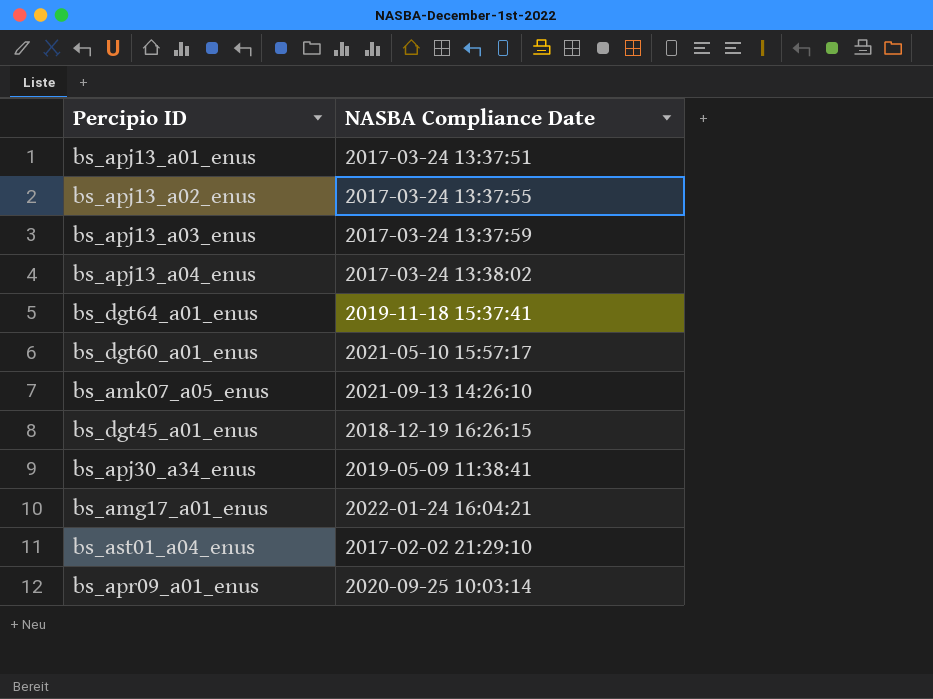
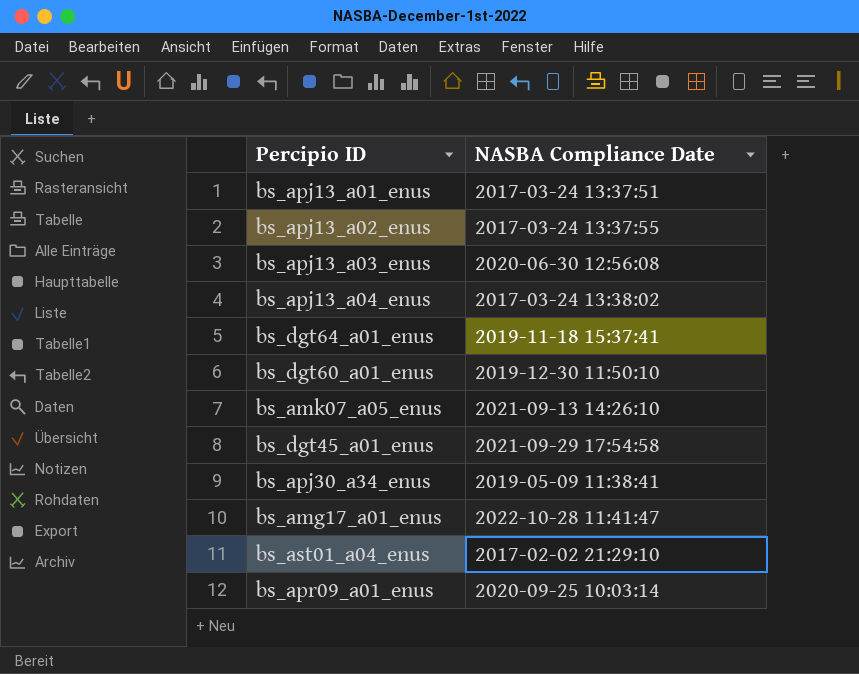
bs_apj13_a03_enus | NASBA Compliance Date: 2017-03-24 13:37:59 -> 2020-06-30 12:56:08
bs_dgt60_a01_enus | NASBA Compliance Date: 2021-05-10 15:57:17 -> 2019-12-30 11:50:10
bs_dgt45_a01_enus | NASBA Compliance Date: 2018-12-19 16:26:15 -> 2021-09-29 17:54:58
bs_amg17_a01_enus | NASBA Compliance Date: 2022-01-24 16:04:21 -> 2022-10-28 11:41:47

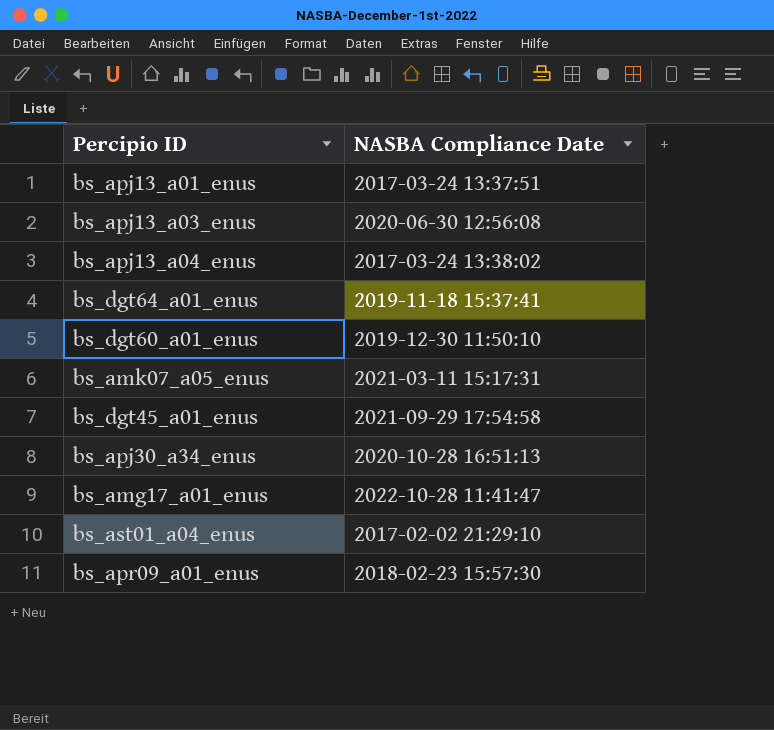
row bs_apj13_a02_enus: 2017-03-24 13:37:55 -> none
bs_amk07_a05_enus | NASBA Compliance Date: 2021-09-13 14:26:10 -> 2021-03-11 15:17:31
bs_apj30_a34_enus | NASBA Compliance Date: 2019-05-09 11:38:41 -> 2020-10-28 16:51:13
bs_apr09_a01_enus | NASBA Compliance Date: 2020-09-25 10:03:14 -> 2018-02-23 15:57:30

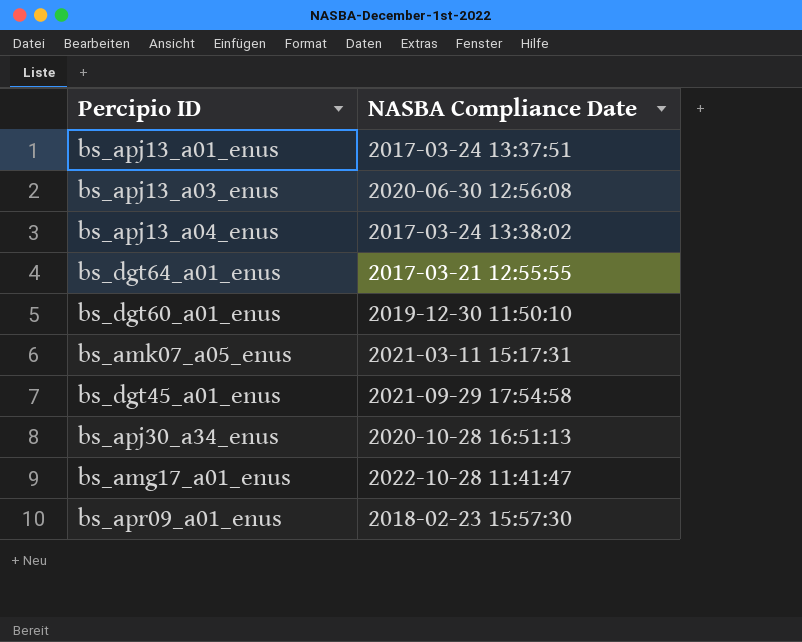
row bs_ast01_a04_enus: 2017-02-02 21:29:10 -> none
bs_dgt64_a01_enus | NASBA Compliance Date: 2019-11-18 15:37:41 -> 2017-03-21 12:55:55

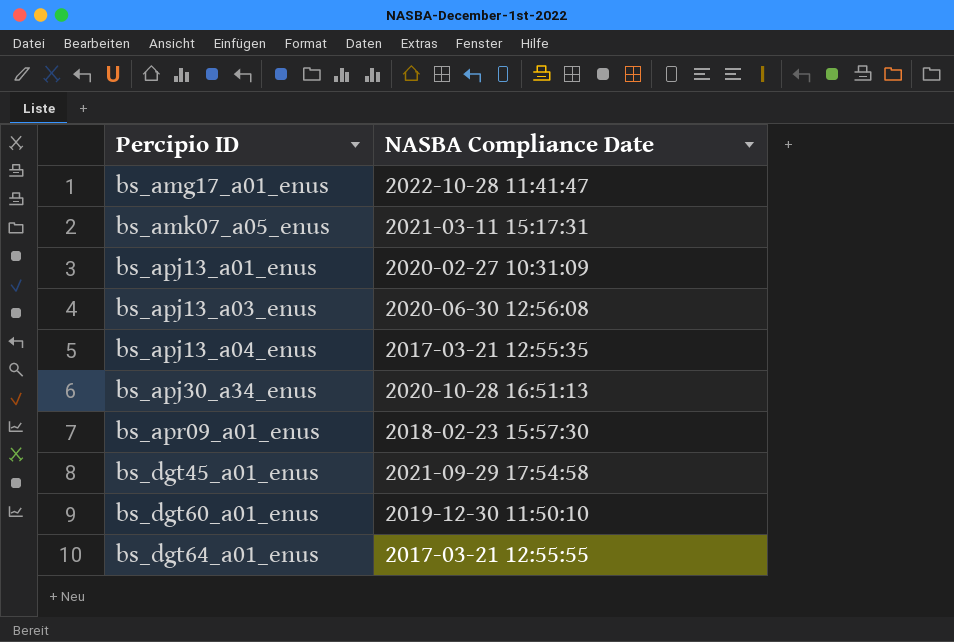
row order: none -> Percipio ID ascending
bs_apj13_a01_enus | NASBA Compliance Date: 2017-03-24 13:37:51 -> 2020-02-27 10:31:09
bs_apj13_a04_enus | NASBA Compliance Date: 2017-03-24 13:38:02 -> 2017-03-21 12:55:35

